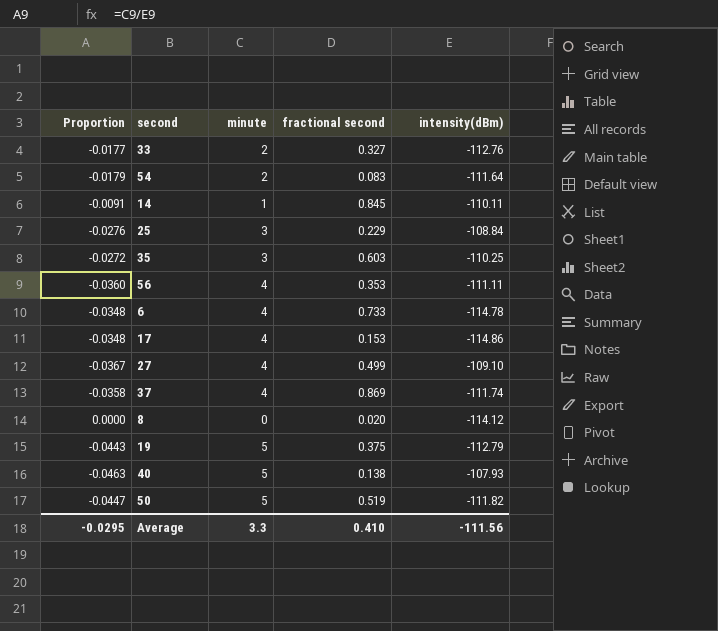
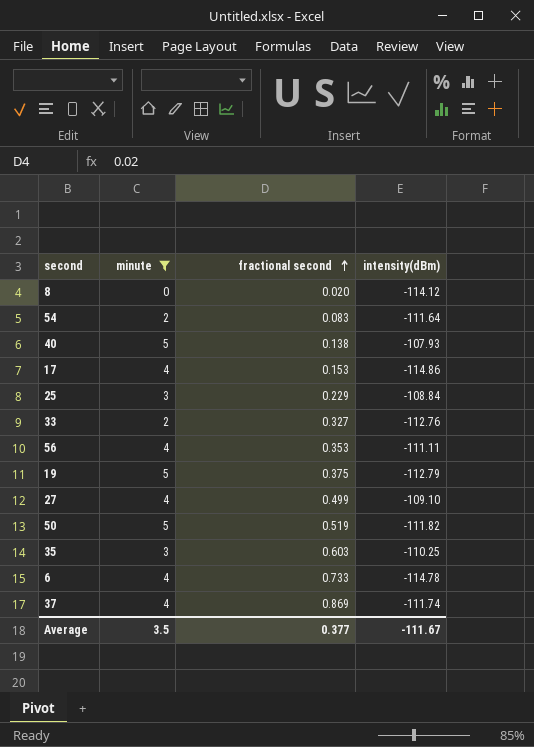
filter: none -> minute != 1
row order: none -> fractional second ascending
column Proportion | formula: [minute] / [intensity(dBm)] -> none
Average | minute: 3.3 -> 3.5
Average | fractional second: 0.410 -> 0.377
Average | intensity(dBm): -111.56 -> -111.67

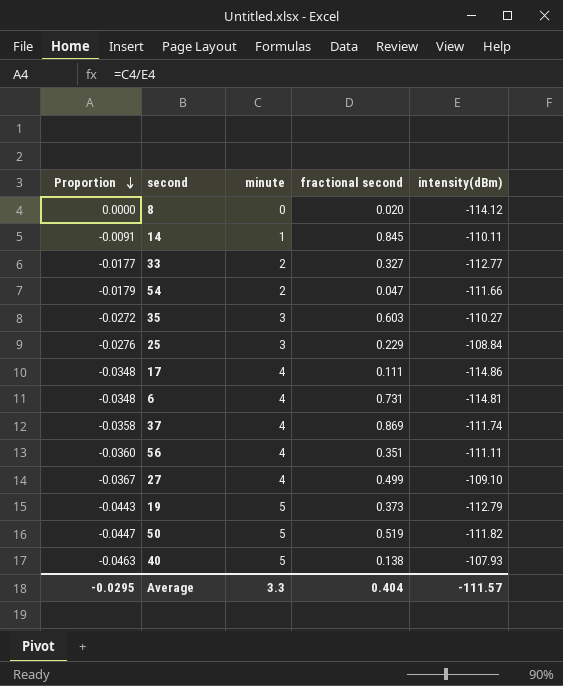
filter: minute != 1 -> none
row order: fractional second ascending -> Proportion descending
column Proportion | formula: none -> [minute] / [intensity(dBm)]
33 | intensity(dBm): -112.76 -> -112.77
54 | fractional second: 0.083 -> 0.047
54 | intensity(dBm): -111.64 -> -111.66
35 | intensity(dBm): -110.25 -> -110.27
17 | fractional second: 0.153 -> 0.111
6 | fractional second: 0.733 -> 0.731
6 | intensity(dBm): -114.78 -> -114.81
56 | fractional second: 0.353 -> 0.351
19 | fractional second: 0.375 -> 0.373
Average | minute: 3.5 -> 3.3
Average | fractional second: 0.377 -> 0.404
Average | intensity(dBm): -111.67 -> -111.57

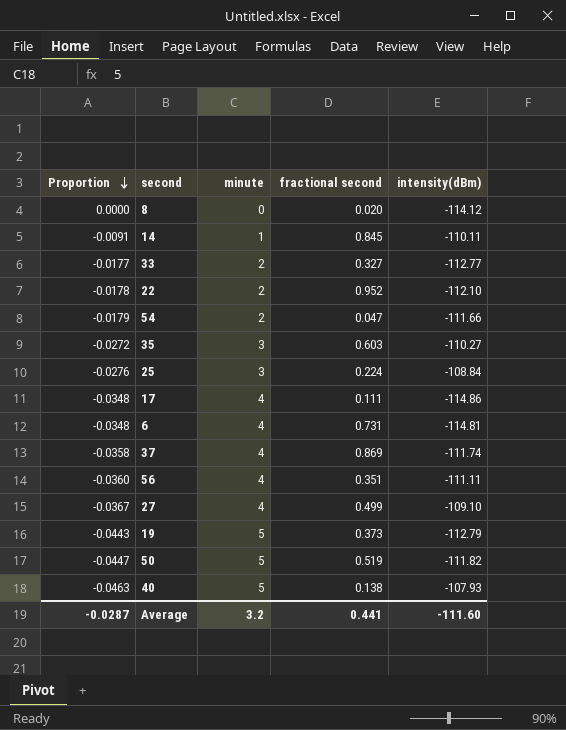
row 22: none -> -0.0178 | 2 | 0.952 | -112.10
25 | fractional second: 0.229 -> 0.224
Average | Proportion: -0.0295 -> -0.0287
Average | minute: 3.3 -> 3.2
Average | fractional second: 0.404 -> 0.441
Average | intensity(dBm): -111.57 -> -111.60

